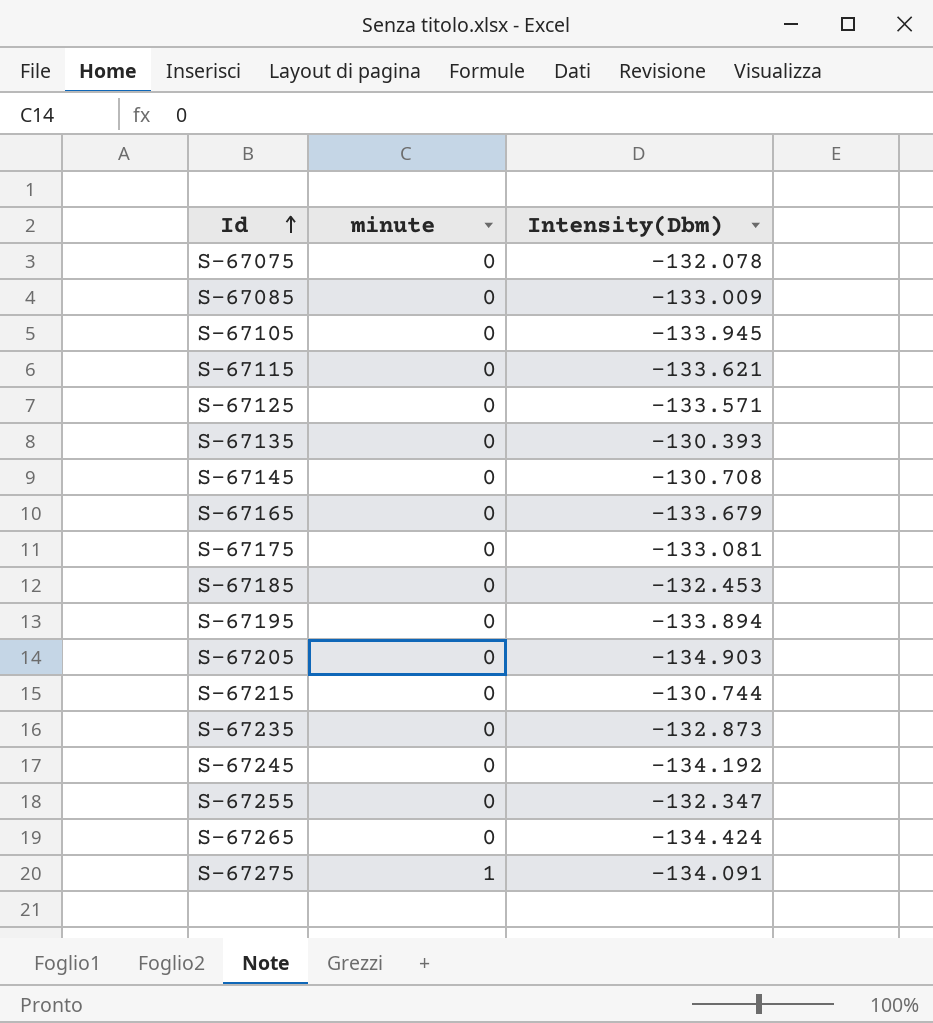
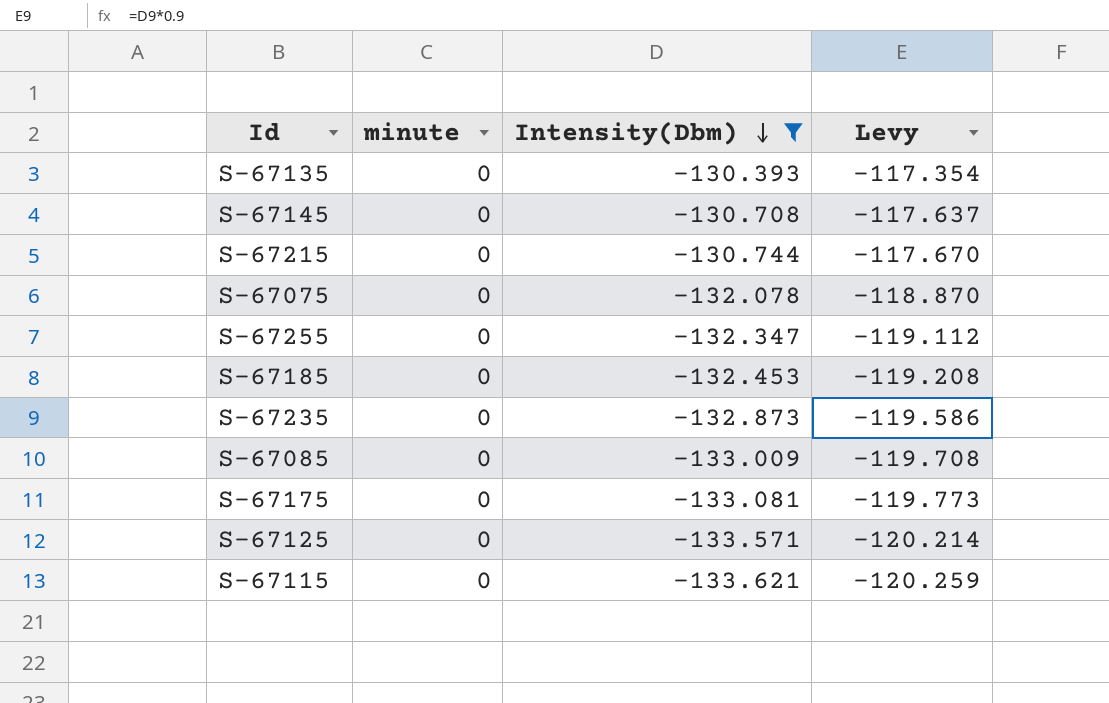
filter: none -> Intensity(Dbm) >= -133.621
row order: Id ascending -> Intensity(Dbm) descending
column Levy | formula: none -> [Intensity(Dbm)] * 0.9

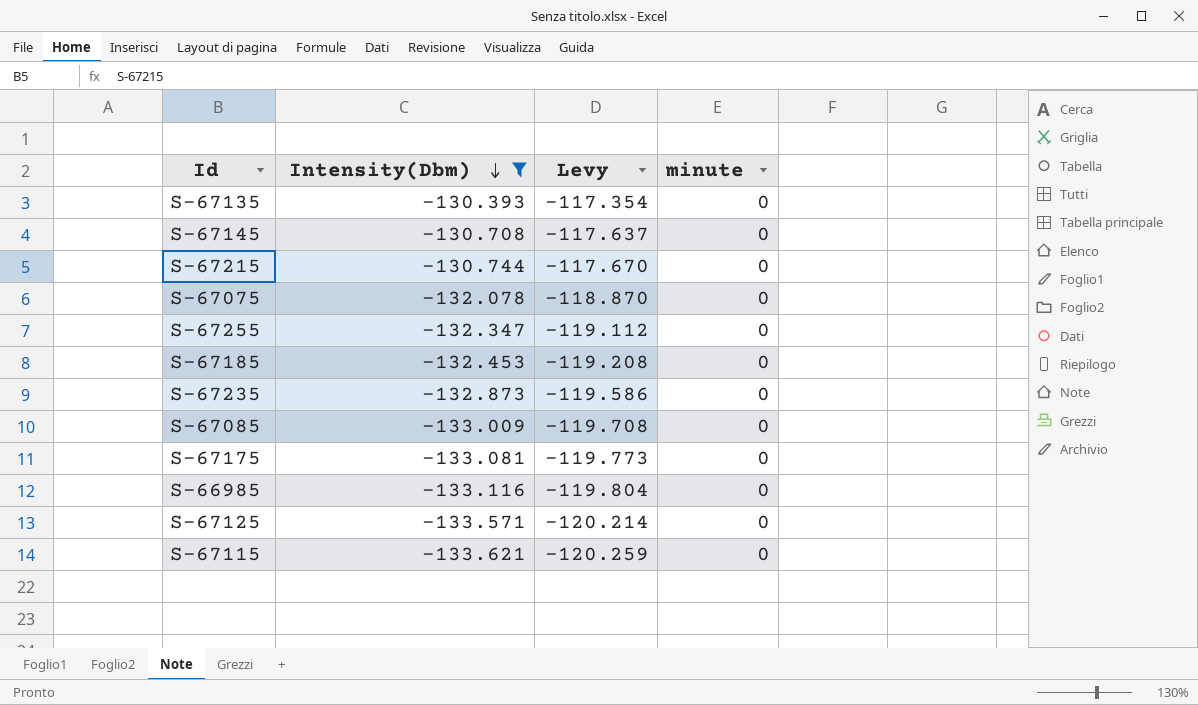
column minute | position: 2 -> 4
row S-66985: none -> -133.116 | -119.804 | 0

